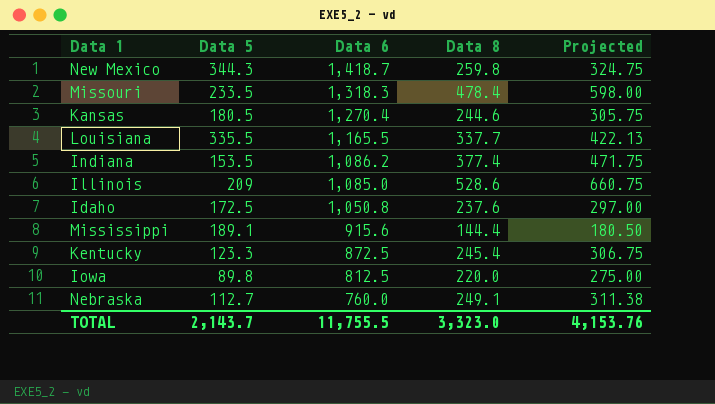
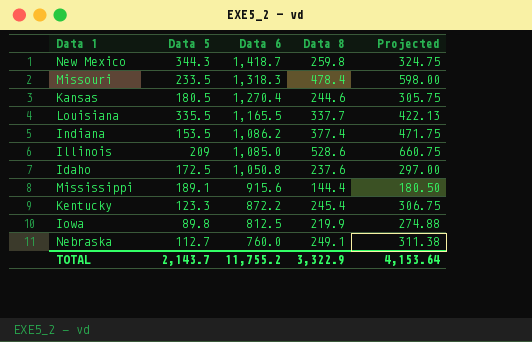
Kentucky | Data 6: 872.5 -> 872.2
Iowa | Data 8: 220.0 -> 219.9
Iowa | Projected: 275.00 -> 274.88
TOTAL | Data 6: 11,755.5 -> 11,755.2
TOTAL | Data 8: 3,323.0 -> 3,322.9
TOTAL | Projected: 4,153.76 -> 4,153.64

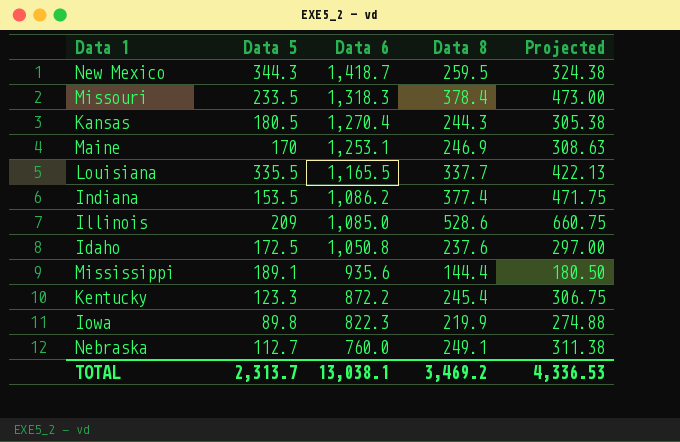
New Mexico | Data 8: 259.8 -> 259.5
New Mexico | Projected: 324.75 -> 324.38
Missouri | Data 8: 478.4 -> 378.4
Missouri | Projected: 598.00 -> 473.00
Kansas | Data 8: 244.6 -> 244.3
Kansas | Projected: 305.75 -> 305.38
row Maine: none -> 170 | 1,253.1 | 246.9 | 308.63
Mississippi | Data 6: 915.6 -> 935.6
Iowa | Data 6: 812.5 -> 822.3
TOTAL | Data 5: 2,143.7 -> 2,313.7
TOTAL | Data 6: 11,755.2 -> 13,038.1
TOTAL | Data 8: 3,322.9 -> 3,469.2
TOTAL | Projected: 4,153.64 -> 4,336.53

